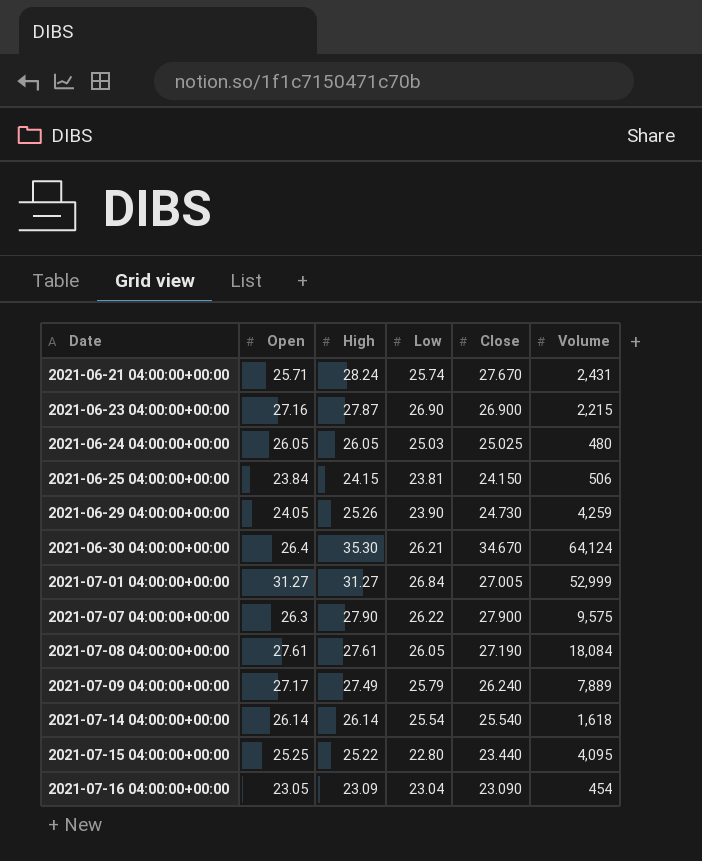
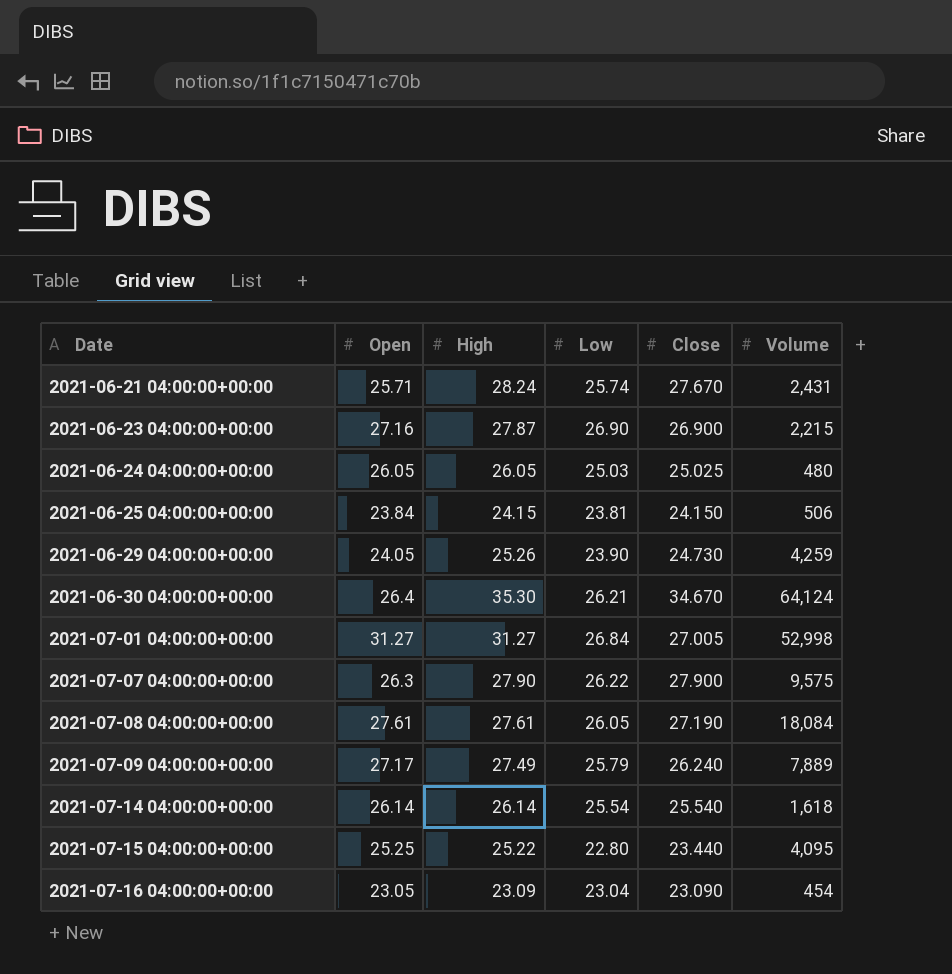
2021-07-01 04:00:00+00:00 | Volume: 52,999 -> 52,998

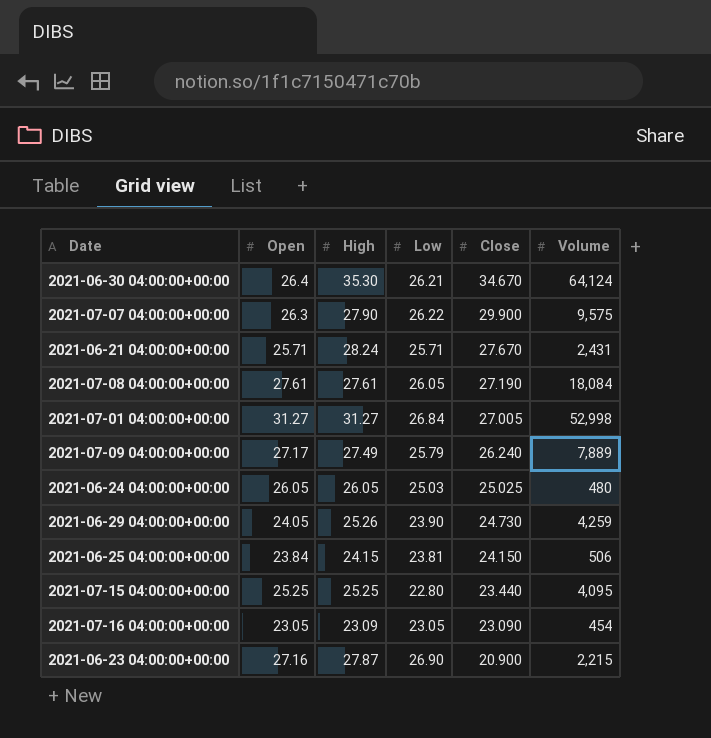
row order: Date ascending -> Close descending
row 2021-07-14 04:00:00+00:00: 26.14 | 26.14 | 25.54 | 25.540 | 1,618 -> none
2021-07-07 04:00:00+00:00 | Close: 27.900 -> 29.900
2021-06-21 04:00:00+00:00 | Low: 25.74 -> 25.71
2021-07-15 04:00:00+00:00 | High: 25.22 -> 25.25
2021-07-16 04:00:00+00:00 | Low: 23.04 -> 23.05
2021-06-23 04:00:00+00:00 | Close: 26.900 -> 20.900

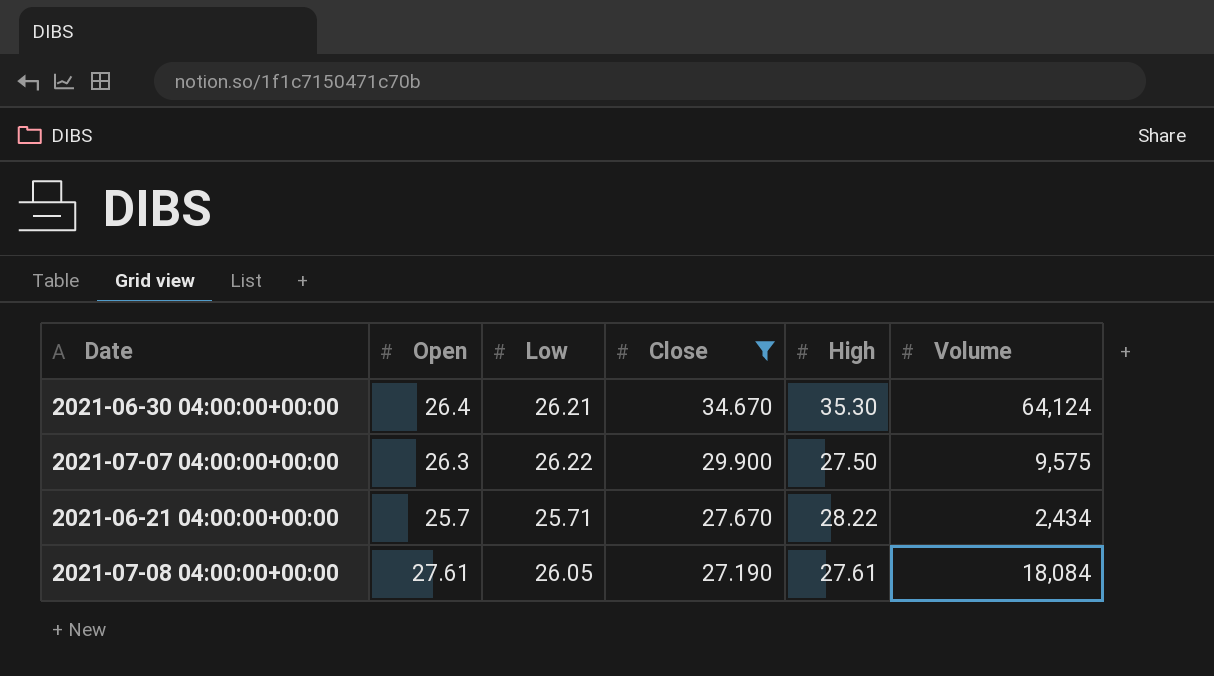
filter: none -> Close >= 27.190
column High | position: 3 -> 5
2021-07-07 04:00:00+00:00 | High: 27.90 -> 27.50
2021-06-21 04:00:00+00:00 | Open: 25.71 -> 25.7
2021-06-21 04:00:00+00:00 | High: 28.24 -> 28.22
2021-06-21 04:00:00+00:00 | Volume: 2,431 -> 2,434

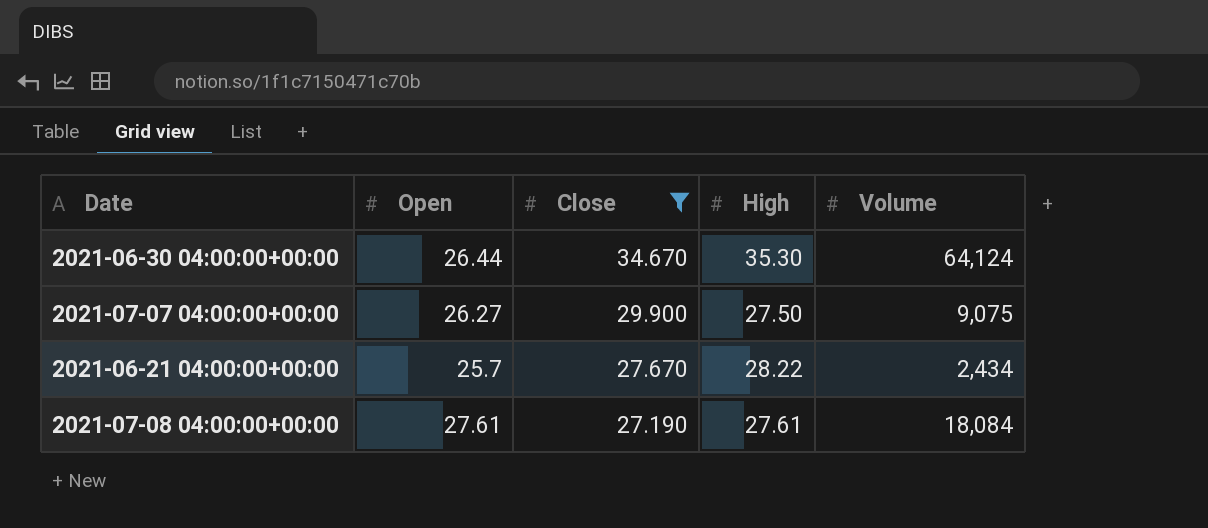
column Low | position: 3 -> none
2021-06-30 04:00:00+00:00 | Open: 26.4 -> 26.44
2021-07-07 04:00:00+00:00 | Open: 26.3 -> 26.27
2021-07-07 04:00:00+00:00 | Volume: 9,575 -> 9,075

